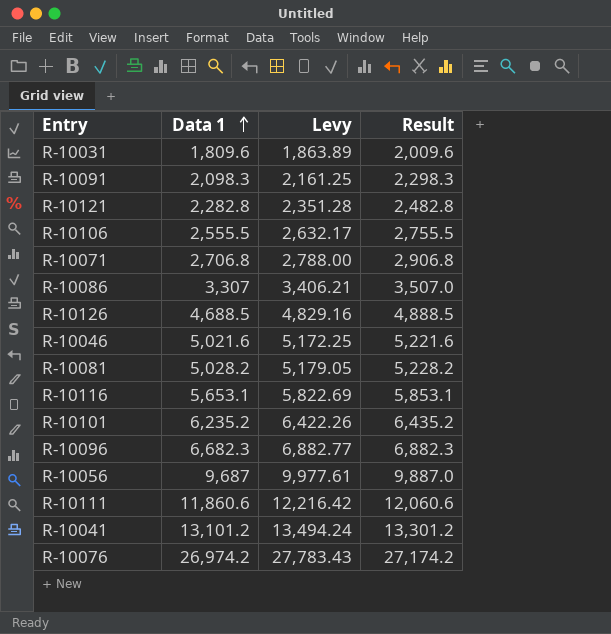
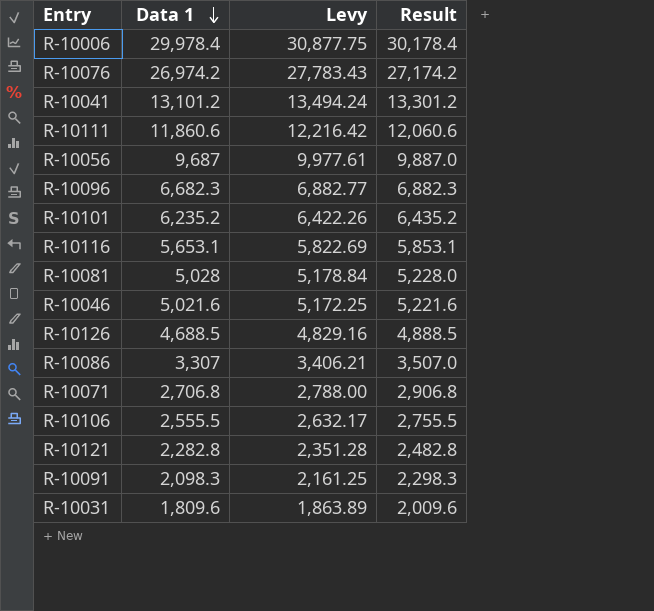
row order: Data 1 ascending -> Data 1 descending
row R-10006: none -> 29,978.4 | 30,877.75 | 30,178.4
R-10081 | Data 1: 5,028.2 -> 5,028
R-10081 | Levy: 5,179.05 -> 5,178.84
R-10081 | Result: 5,228.2 -> 5,228.0

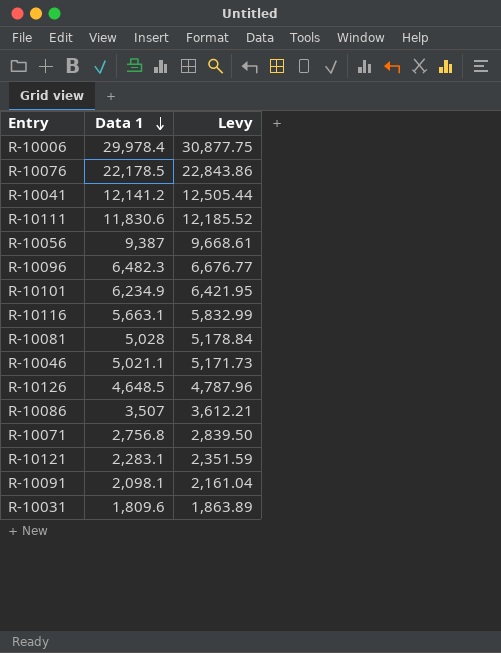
column Result | formula: [Data 1] + 200 -> none
row R-10106: 2,555.5 | 2,632.17 | 2,755.5 -> none
R-10076 | Data 1: 26,974.2 -> 22,178.5
R-10076 | Levy: 27,783.43 -> 22,843.86
R-10041 | Data 1: 13,101.2 -> 12,141.2
R-10041 | Levy: 13,494.24 -> 12,505.44
R-10111 | Data 1: 11,860.6 -> 11,830.6
R-10111 | Levy: 12,216.42 -> 12,185.52
R-10056 | Data 1: 9,687 -> 9,387
R-10056 | Levy: 9,977.61 -> 9,668.61
R-10096 | Data 1: 6,682.3 -> 6,482.3
R-10096 | Levy: 6,882.77 -> 6,676.77
R-10101 | Data 1: 6,235.2 -> 6,234.9
R-10101 | Levy: 6,422.26 -> 6,421.95
R-10116 | Data 1: 5,653.1 -> 5,663.1
R-10116 | Levy: 5,822.69 -> 5,832.99
R-10046 | Data 1: 5,021.6 -> 5,021.1
R-10046 | Levy: 5,172.25 -> 5,171.73
R-10126 | Data 1: 4,688.5 -> 4,648.5
R-10126 | Levy: 4,829.16 -> 4,787.96
R-10086 | Data 1: 3,307 -> 3,507
R-10086 | Levy: 3,406.21 -> 3,612.21
R-10071 | Data 1: 2,706.8 -> 2,756.8
R-10071 | Levy: 2,788.00 -> 2,839.50
R-10121 | Data 1: 2,282.8 -> 2,283.1
R-10121 | Levy: 2,351.28 -> 2,351.59
R-10091 | Data 1: 2,098.3 -> 2,098.1
R-10091 | Levy: 2,161.25 -> 2,161.04

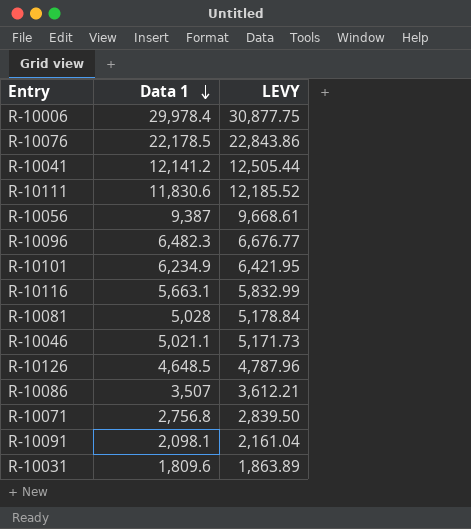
column name: Levy -> LEVY
row R-10121: 2,283.1 | 2,351.59 -> none

